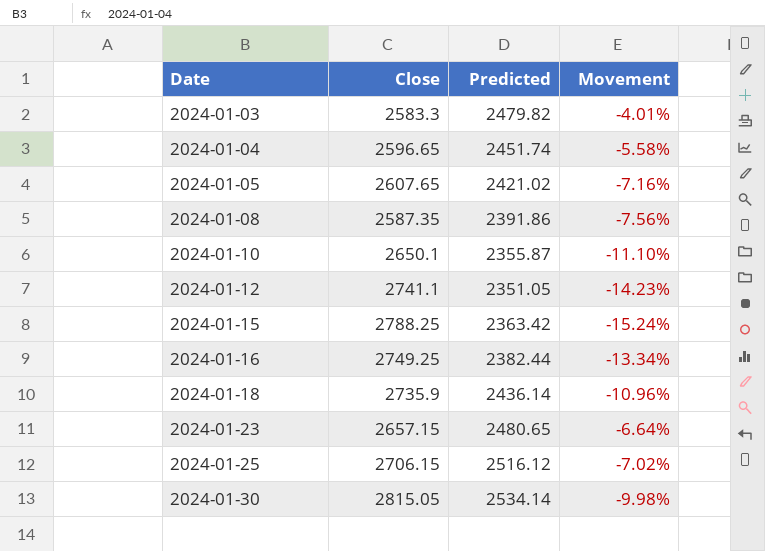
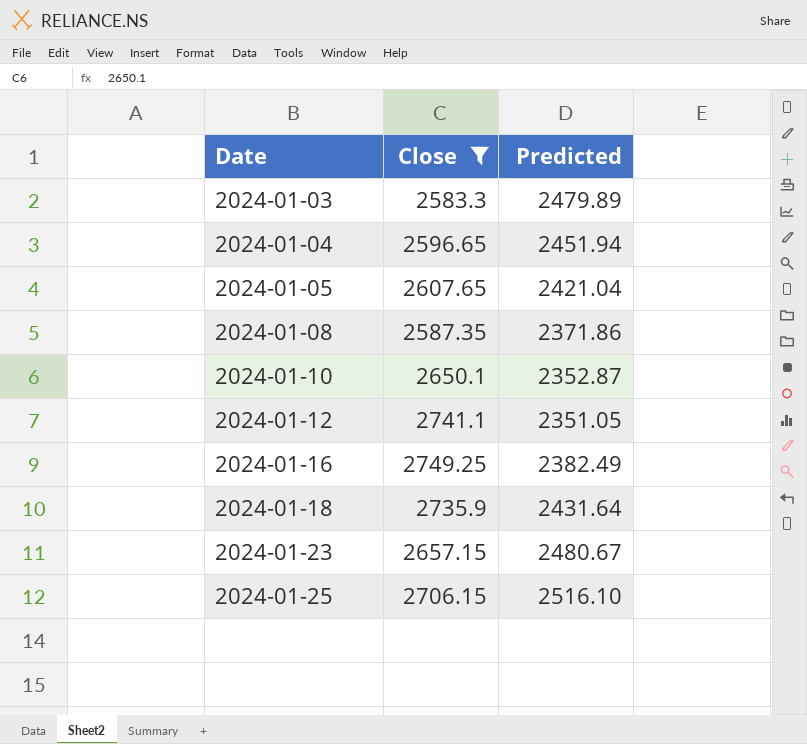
filter: none -> Close <= 2749.25
column Movement | formula: ([Predicted] - [Close]) / [Close] -> none
2024-01-03 | Predicted: 2479.82 -> 2479.89
2024-01-04 | Predicted: 2451.74 -> 2451.94
2024-01-05 | Predicted: 2421.02 -> 2421.04
2024-01-08 | Predicted: 2391.86 -> 2371.86
2024-01-10 | Predicted: 2355.87 -> 2352.87
2024-01-16 | Predicted: 2382.44 -> 2382.49
2024-01-18 | Predicted: 2436.14 -> 2431.64
2024-01-23 | Predicted: 2480.65 -> 2480.67
2024-01-25 | Predicted: 2516.12 -> 2516.10

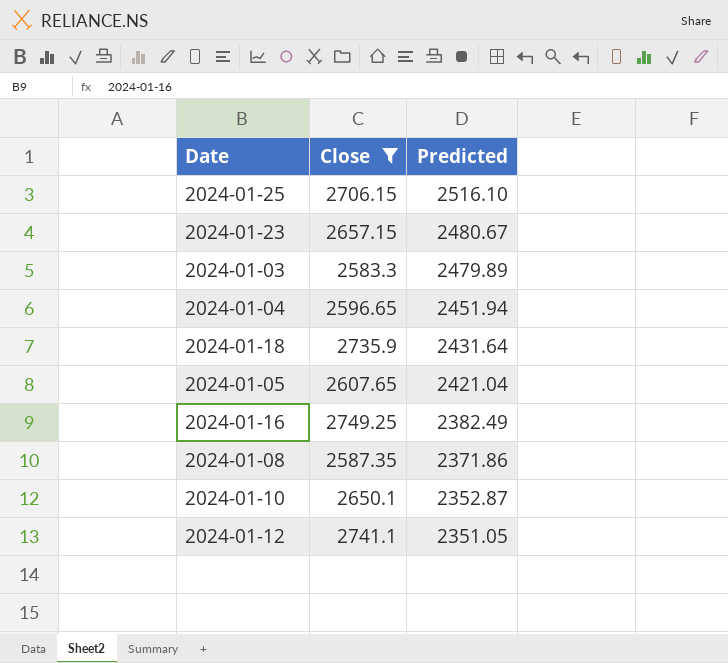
row order: Date ascending -> Predicted descending

